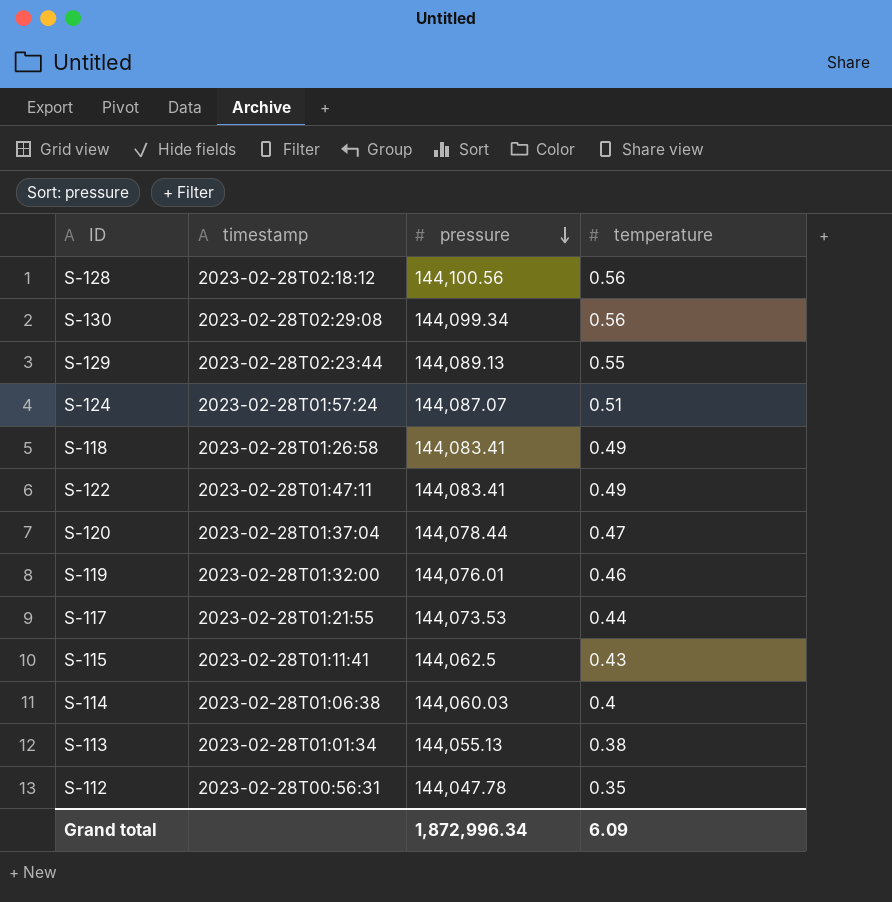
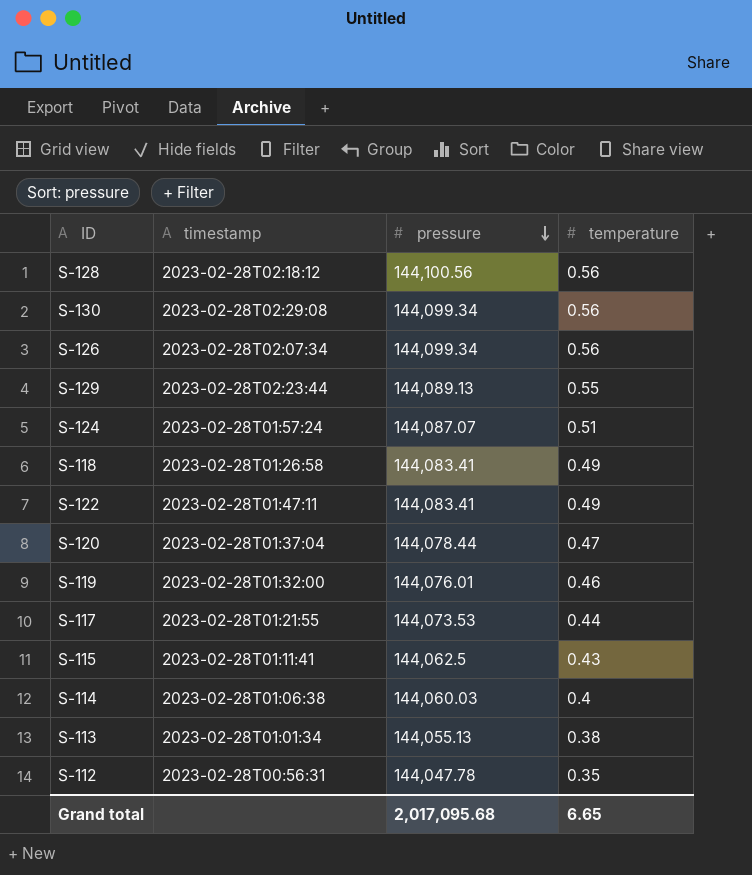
row S-126: none -> 2023-02-28T02:07:34 | 144,099.34 | 0.56
Grand total | pressure: 1,872,996.34 -> 2,017,095.68
Grand total | temperature: 6.09 -> 6.65

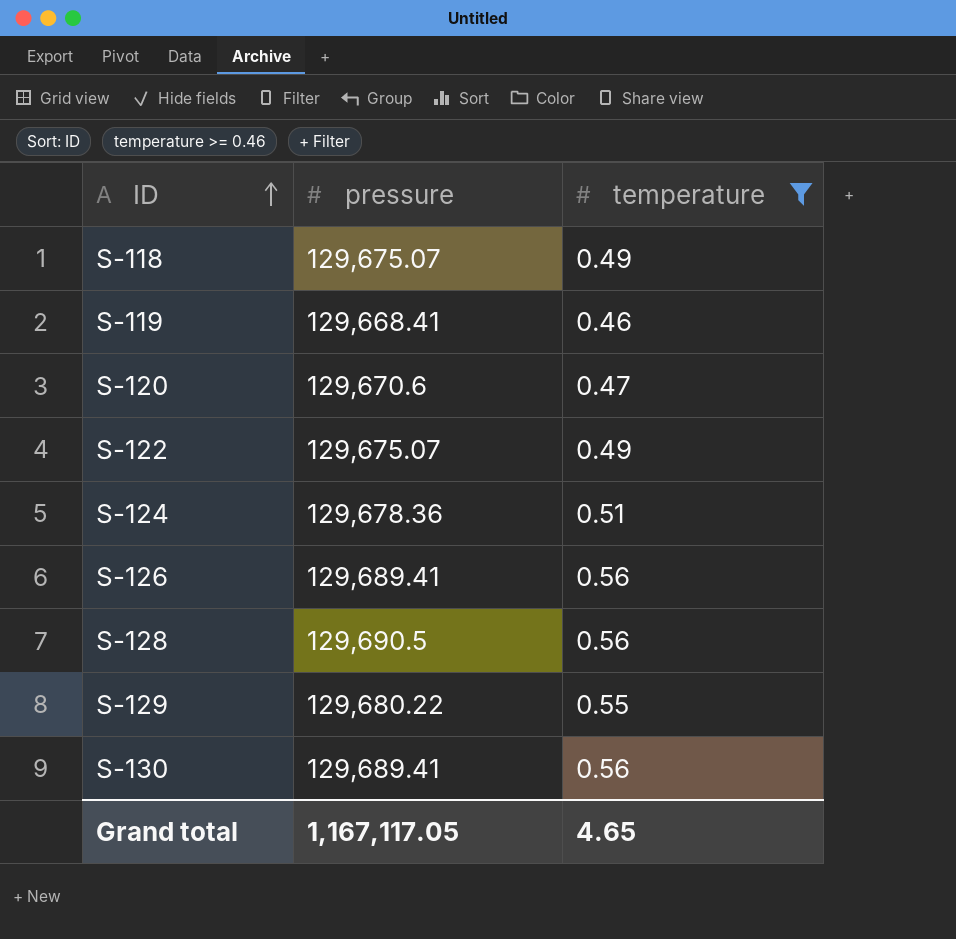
filter: none -> temperature >= 0.46
row order: pressure descending -> ID ascending
column timestamp | position: 2 -> none
S-118 | pressure: 144,083.41 -> 129,675.07
S-119 | pressure: 144,076.01 -> 129,668.41
S-120 | pressure: 144,078.44 -> 129,670.6
S-122 | pressure: 144,083.41 -> 129,675.07
S-124 | pressure: 144,087.07 -> 129,678.36
S-126 | pressure: 144,099.34 -> 129,689.41
S-128 | pressure: 144,100.56 -> 129,690.5
S-129 | pressure: 144,089.13 -> 129,680.22
S-130 | pressure: 144,099.34 -> 129,689.41
Grand total | pressure: 2,017,095.68 -> 1,167,117.05
Grand total | temperature: 6.65 -> 4.65

